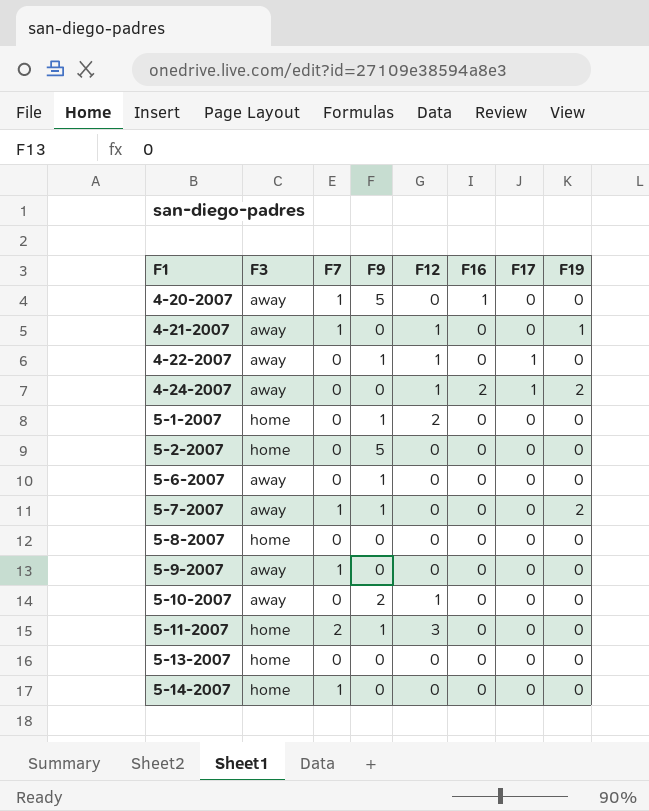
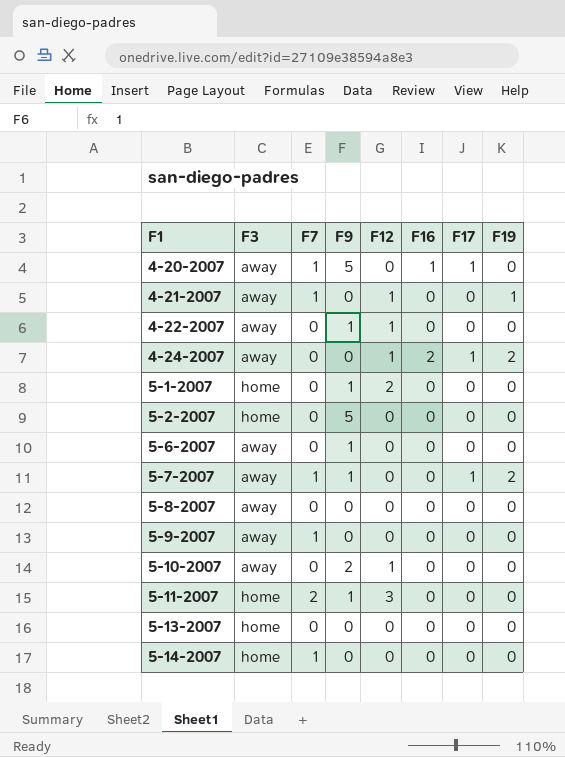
4-20-2007 | F17: 0 -> 1
4-22-2007 | F17: 1 -> 0
5-7-2007 | F17: 0 -> 1
5-8-2007 | F3: home -> away

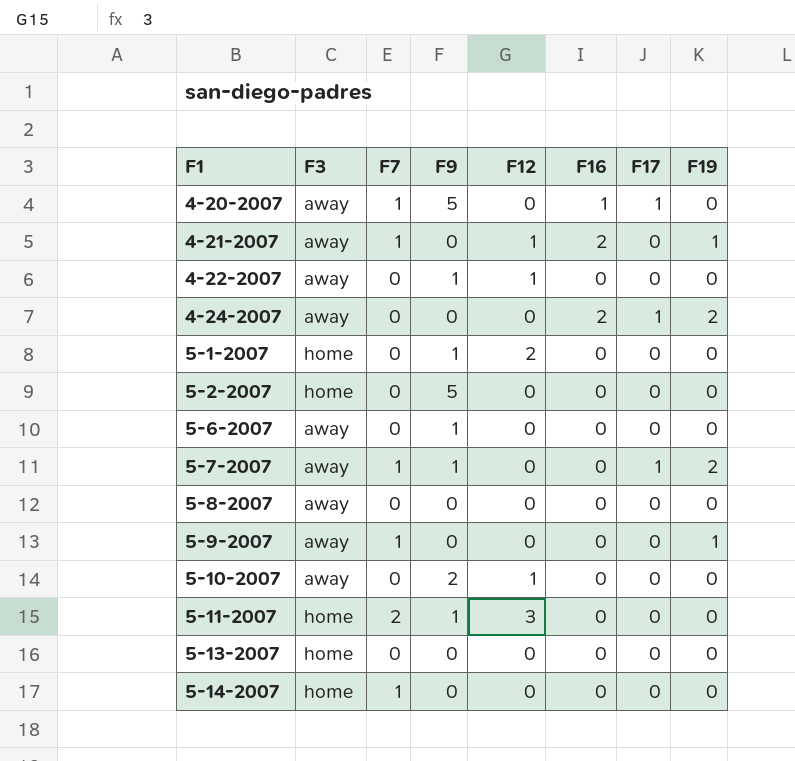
4-21-2007 | F16: 0 -> 2
4-24-2007 | F12: 1 -> 0
5-9-2007 | F19: 0 -> 1

